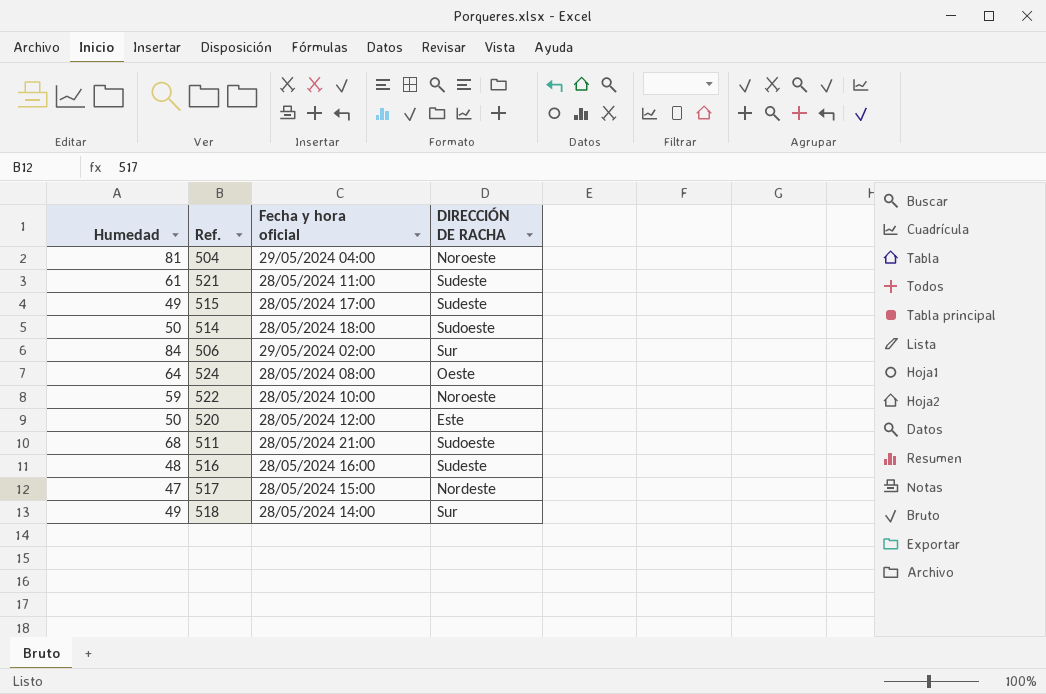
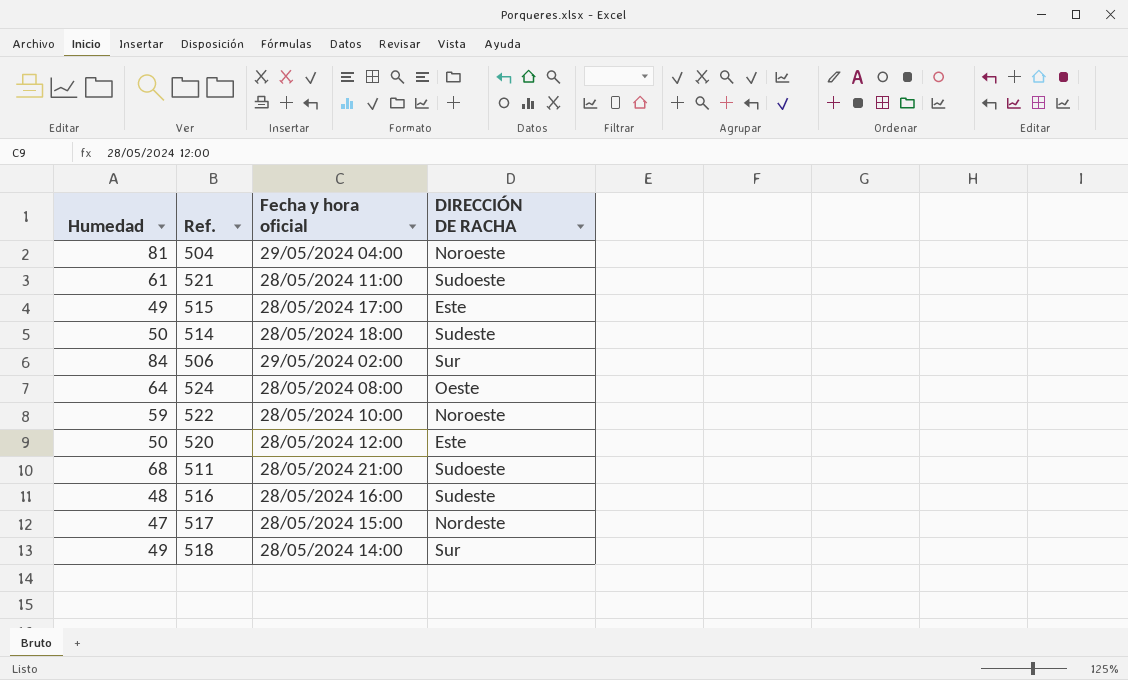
521 | DIRECCIÓN DE RACHA: Sudeste -> Sudoeste
515 | DIRECCIÓN DE RACHA: Sudeste -> Este
514 | DIRECCIÓN DE RACHA: Sudoeste -> Sudeste

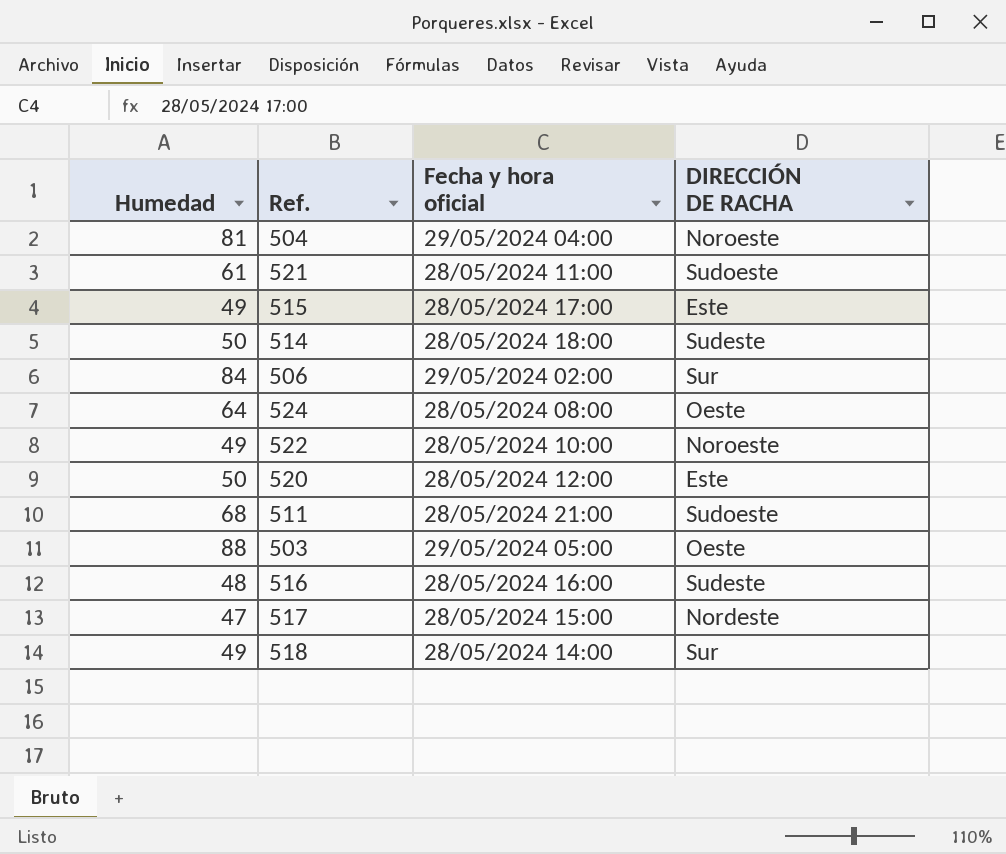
522 | Humedad: 59 -> 49
row 503: none -> 88 | 29/05/2024 05:00 | Oeste

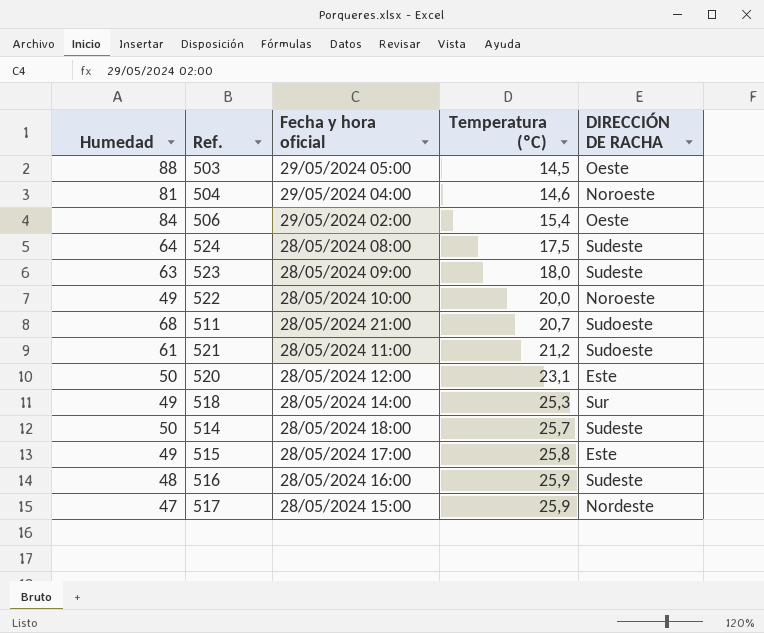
row order: none -> Temperatura (ºC) ascending
column Temperatura (ºC) | position: none -> 4
506 | DIRECCIÓN DE RACHA: Sur -> Oeste
524 | DIRECCIÓN DE RACHA: Oeste -> Sudeste
row 523: none -> 63 | 28/05/2024 09:00 | 18,0 | Sudeste

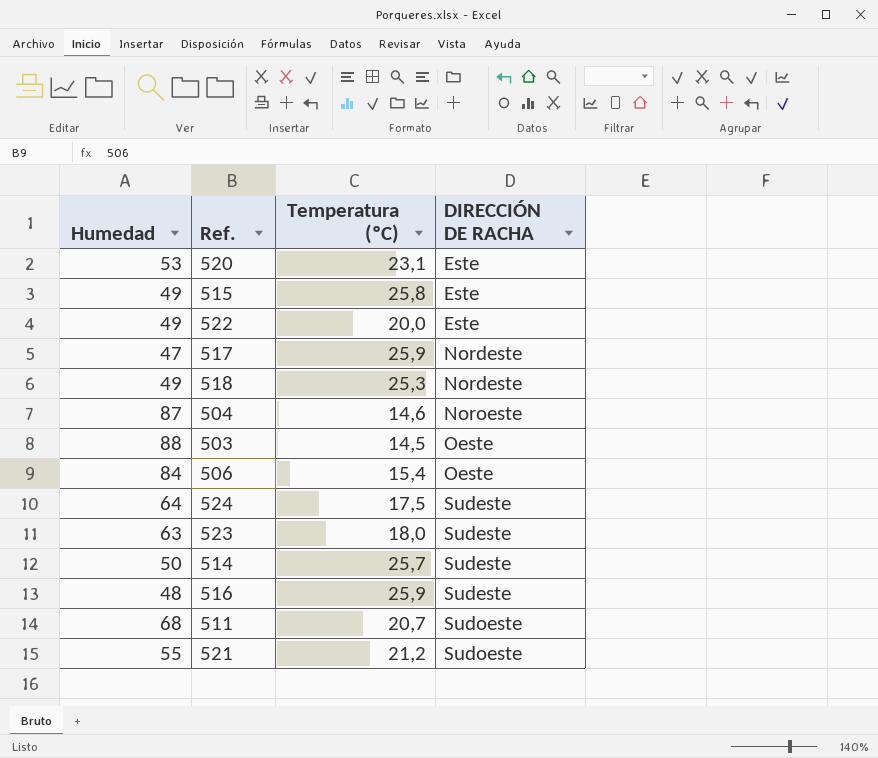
row order: Temperatura (ºC) ascending -> DIRECCIÓN DE RACHA ascending
column Fecha y hora oficial | position: 3 -> none
520 | Humedad: 50 -> 53
522 | DIRECCIÓN DE RACHA: Noroeste -> Este
518 | DIRECCIÓN DE RACHA: Sur -> Nordeste
504 | Humedad: 81 -> 87
521 | Humedad: 61 -> 55

